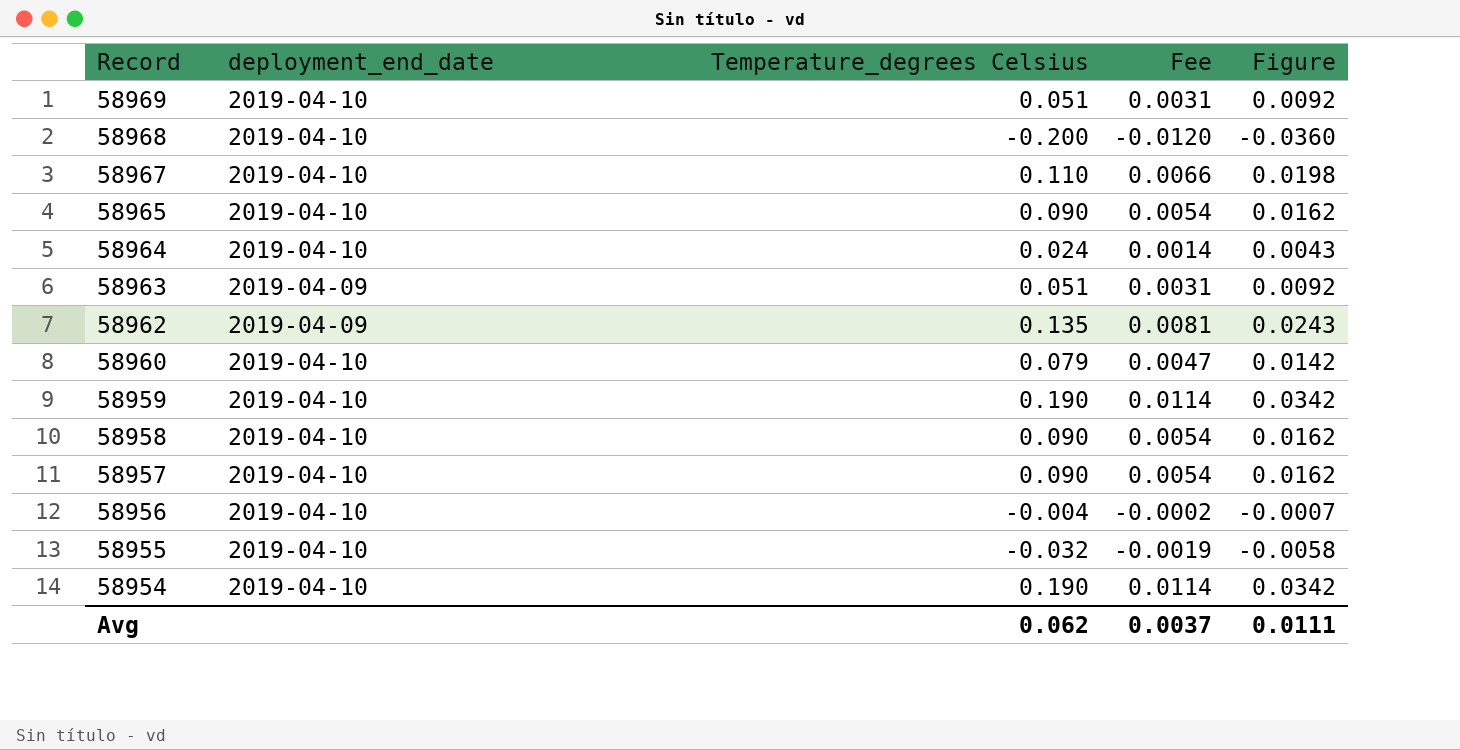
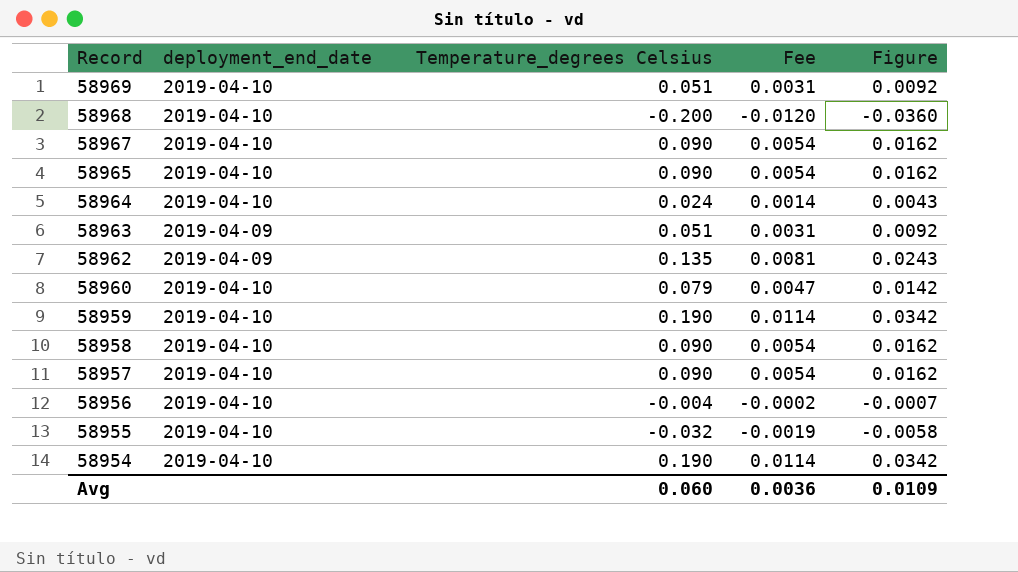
58967 | Temperature_degrees Celsius: 0.110 -> 0.090
58967 | Fee: 0.0066 -> 0.0054
58967 | Figure: 0.0198 -> 0.0162
Avg | Temperature_degrees Celsius: 0.062 -> 0.060
Avg | Fee: 0.0037 -> 0.0036
Avg | Figure: 0.0111 -> 0.0109

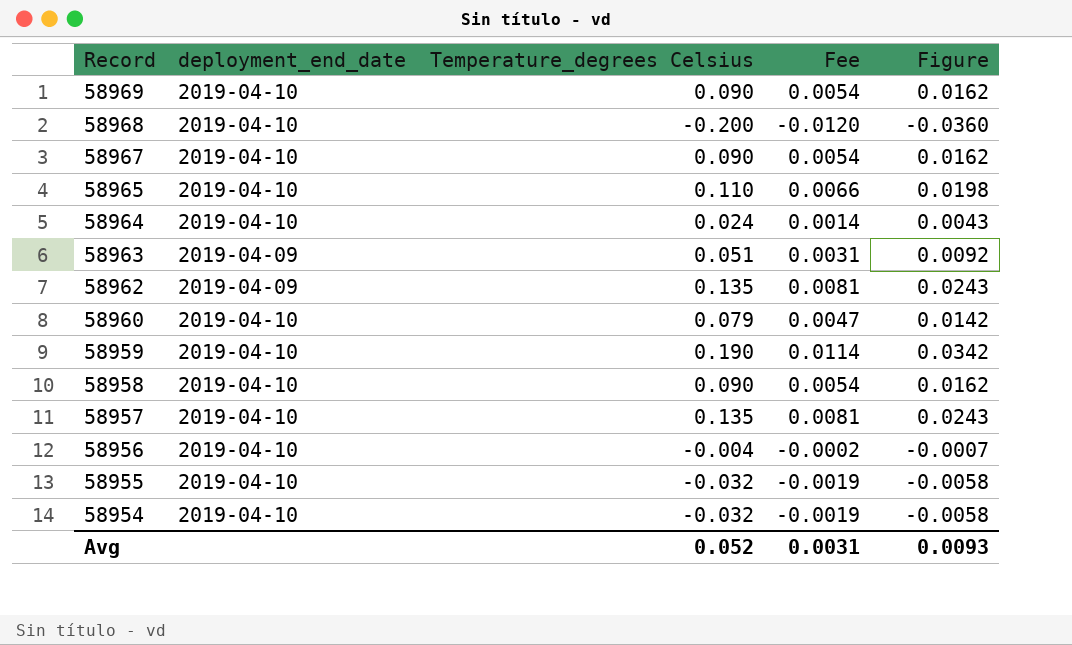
58969 | Temperature_degrees Celsius: 0.051 -> 0.090
58969 | Fee: 0.0031 -> 0.0054
58969 | Figure: 0.0092 -> 0.0162
58965 | Temperature_degrees Celsius: 0.090 -> 0.110
58965 | Fee: 0.0054 -> 0.0066
58965 | Figure: 0.0162 -> 0.0198
58957 | Temperature_degrees Celsius: 0.090 -> 0.135
58957 | Fee: 0.0054 -> 0.0081
58957 | Figure: 0.0162 -> 0.0243
58954 | Temperature_degrees Celsius: 0.190 -> -0.032
58954 | Fee: 0.0114 -> -0.0019
58954 | Figure: 0.0342 -> -0.0058
Avg | Temperature_degrees Celsius: 0.060 -> 0.052
Avg | Fee: 0.0036 -> 0.0031
Avg | Figure: 0.0109 -> 0.0093

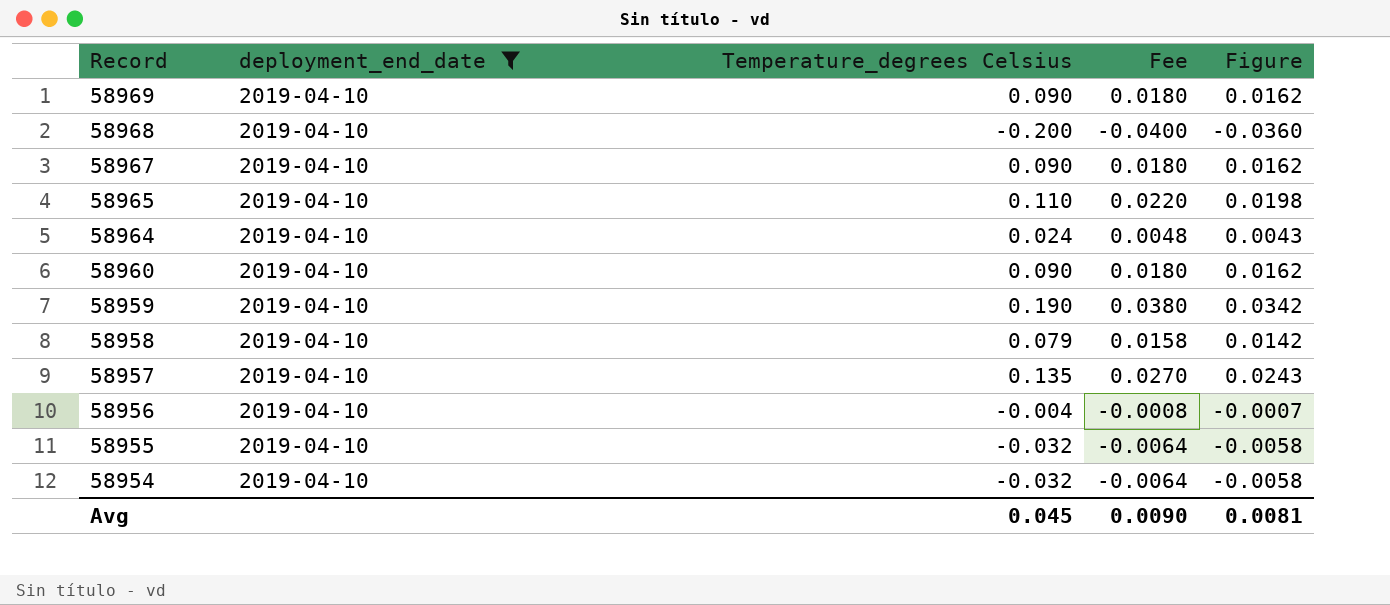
filter: none -> deployment_end_date = 2019-04-10
column Fee | formula: [Temperature_degrees Celsius] * 0.06 -> [Temperature_degrees Celsius] * 0.2
58960 | Temperature_degrees Celsius: 0.079 -> 0.090
58960 | Figure: 0.0142 -> 0.0162
58958 | Temperature_degrees Celsius: 0.090 -> 0.079
58958 | Figure: 0.0162 -> 0.0142
Avg | Temperature_degrees Celsius: 0.052 -> 0.045
Avg | Fee: 0.0031 -> 0.0090
Avg | Figure: 0.0093 -> 0.0081

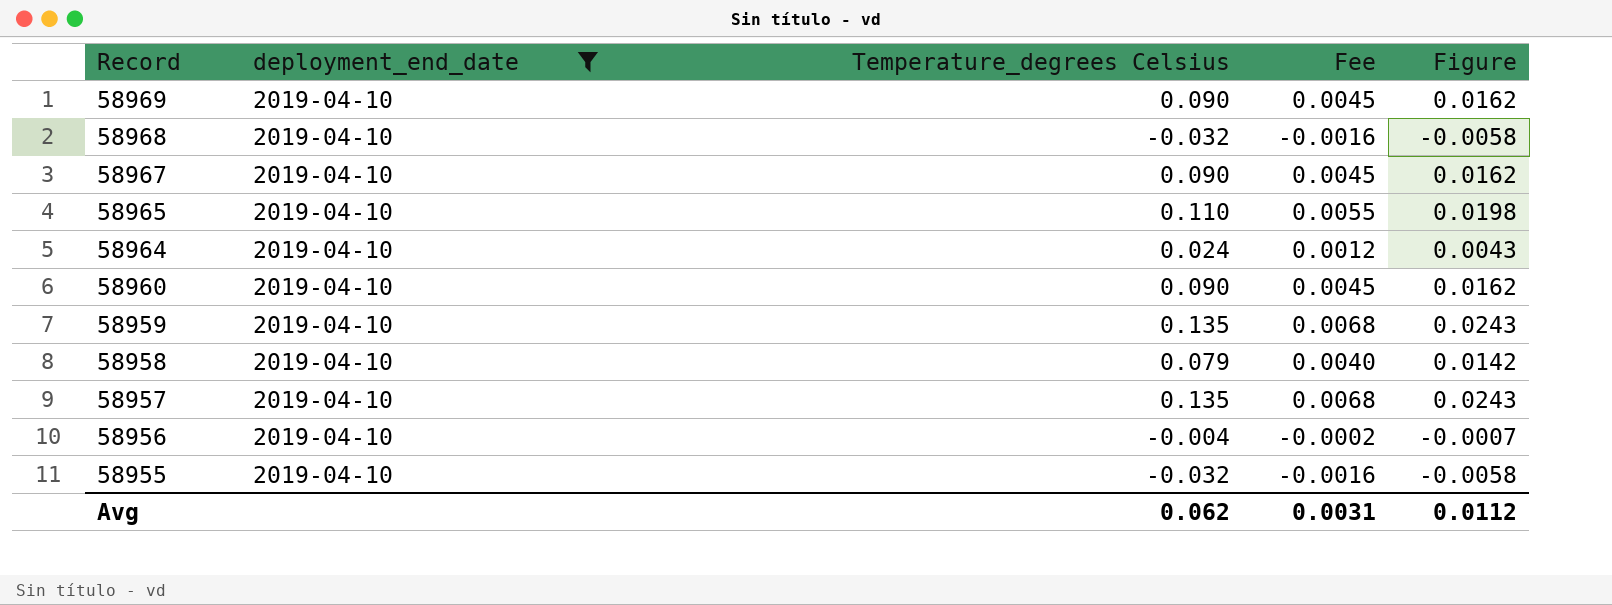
column Fee | formula: [Temperature_degrees Celsius] * 0.2 -> [Temperature_degrees Celsius] * 0.05
row 58954: 2019-04-10 | -0.032 | -0.0064 | -0.0058 -> none
58968 | Temperature_degrees Celsius: -0.200 -> -0.032
58968 | Figure: -0.0360 -> -0.0058
58959 | Temperature_degrees Celsius: 0.190 -> 0.135
58959 | Figure: 0.0342 -> 0.0243
Avg | Temperature_degrees Celsius: 0.045 -> 0.062
Avg | Fee: 0.0090 -> 0.0031
Avg | Figure: 0.0081 -> 0.0112

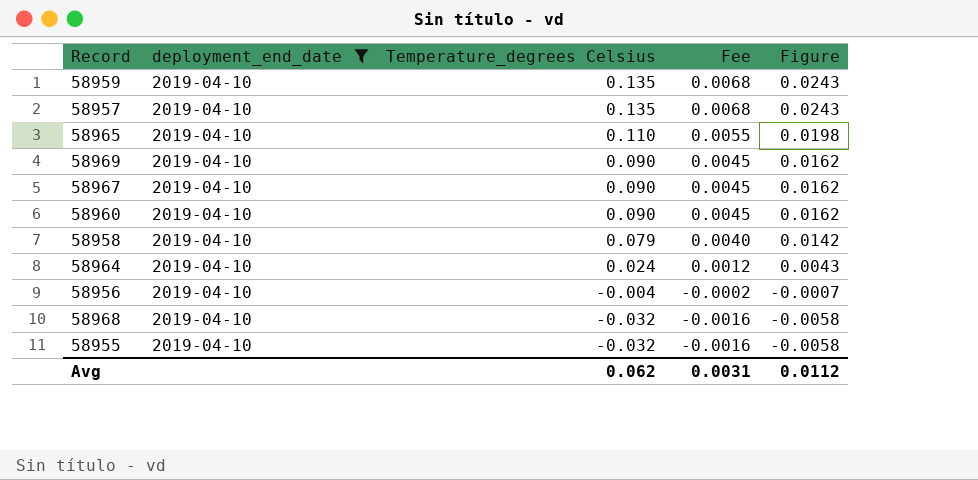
row order: Record descending -> Temperature_degrees Celsius descending

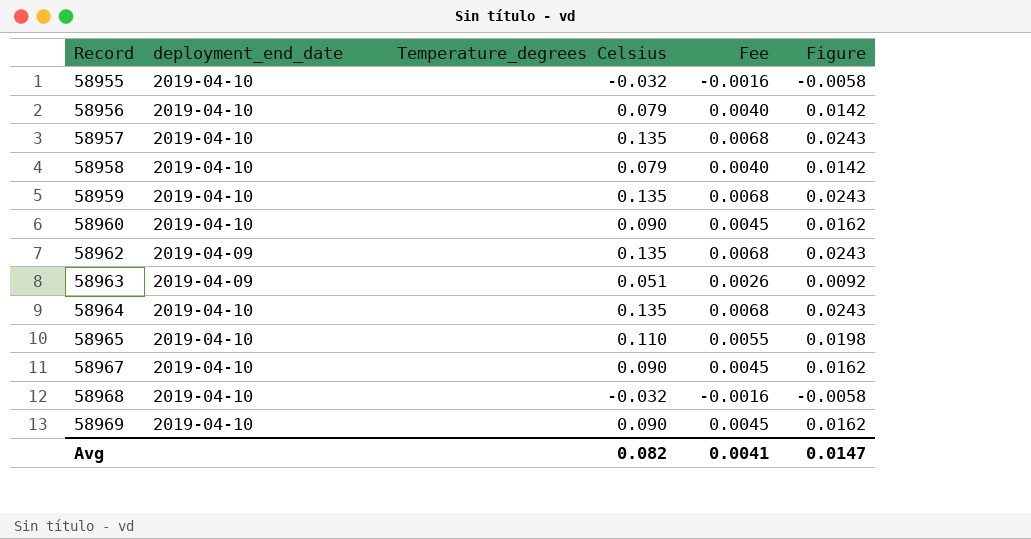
filter: deployment_end_date = 2019-04-10 -> none
row order: Temperature_degrees Celsius descending -> Record ascending
58956 | Temperature_degrees Celsius: -0.004 -> 0.079
58956 | Fee: -0.0002 -> 0.0040
58956 | Figure: -0.0007 -> 0.0142
58964 | Temperature_degrees Celsius: 0.024 -> 0.135
58964 | Fee: 0.0012 -> 0.0068
58964 | Figure: 0.0043 -> 0.0243
Avg | Temperature_degrees Celsius: 0.062 -> 0.082
Avg | Fee: 0.0031 -> 0.0041
Avg | Figure: 0.0112 -> 0.0147

